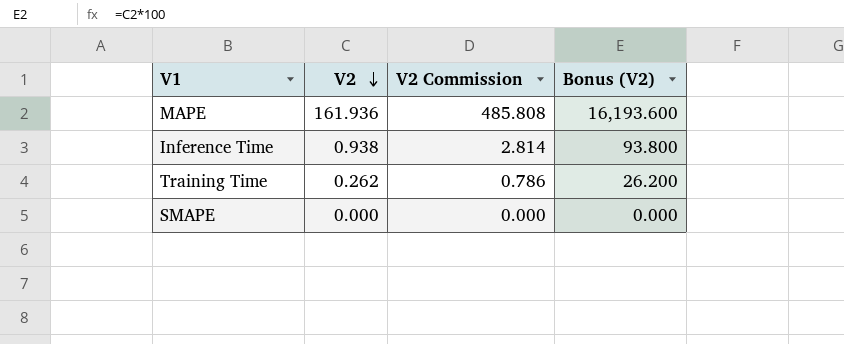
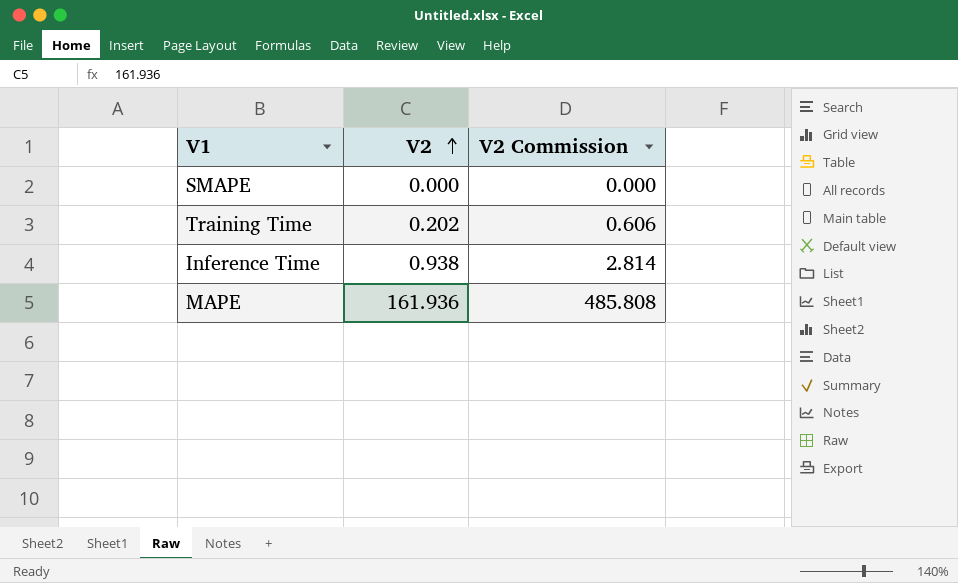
row order: V2 descending -> V2 ascending
column Bonus (V2) | formula: [V2] * 100 -> none
Training Time | V2: 0.262 -> 0.202
Training Time | V2 Commission: 0.786 -> 0.606

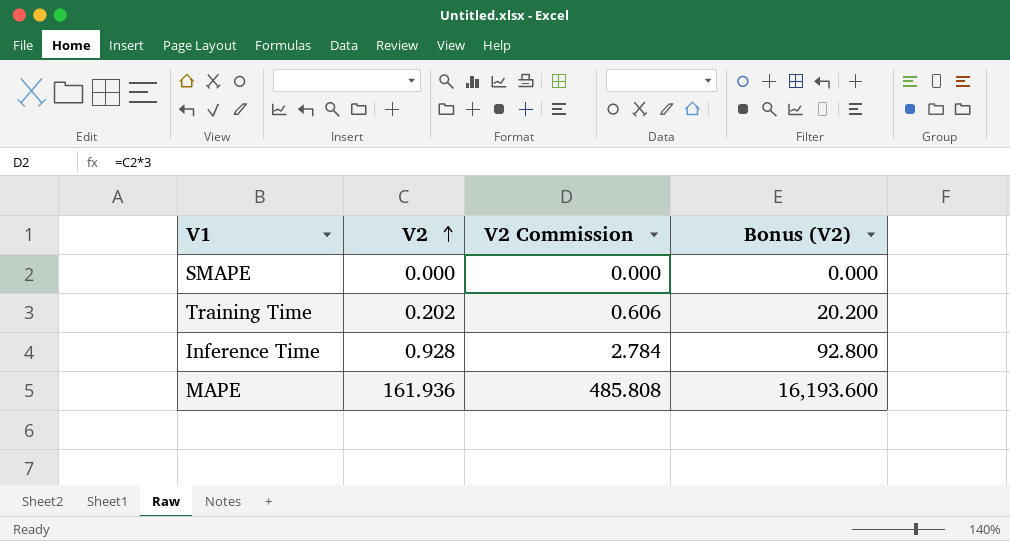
column Bonus (V2) | formula: none -> [V2] * 100
Inference Time | V2: 0.938 -> 0.928
Inference Time | V2 Commission: 2.814 -> 2.784

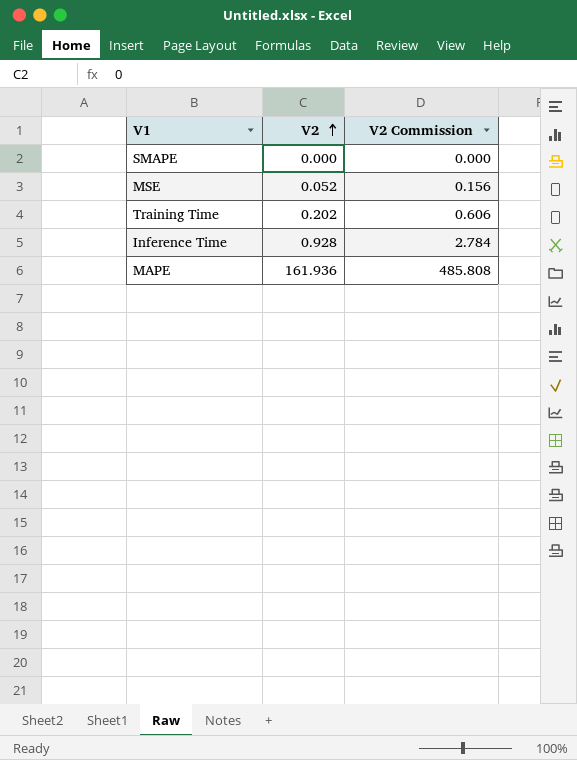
column Bonus (V2) | formula: [V2] * 100 -> none
row MSE: none -> 0.052 | 0.156

